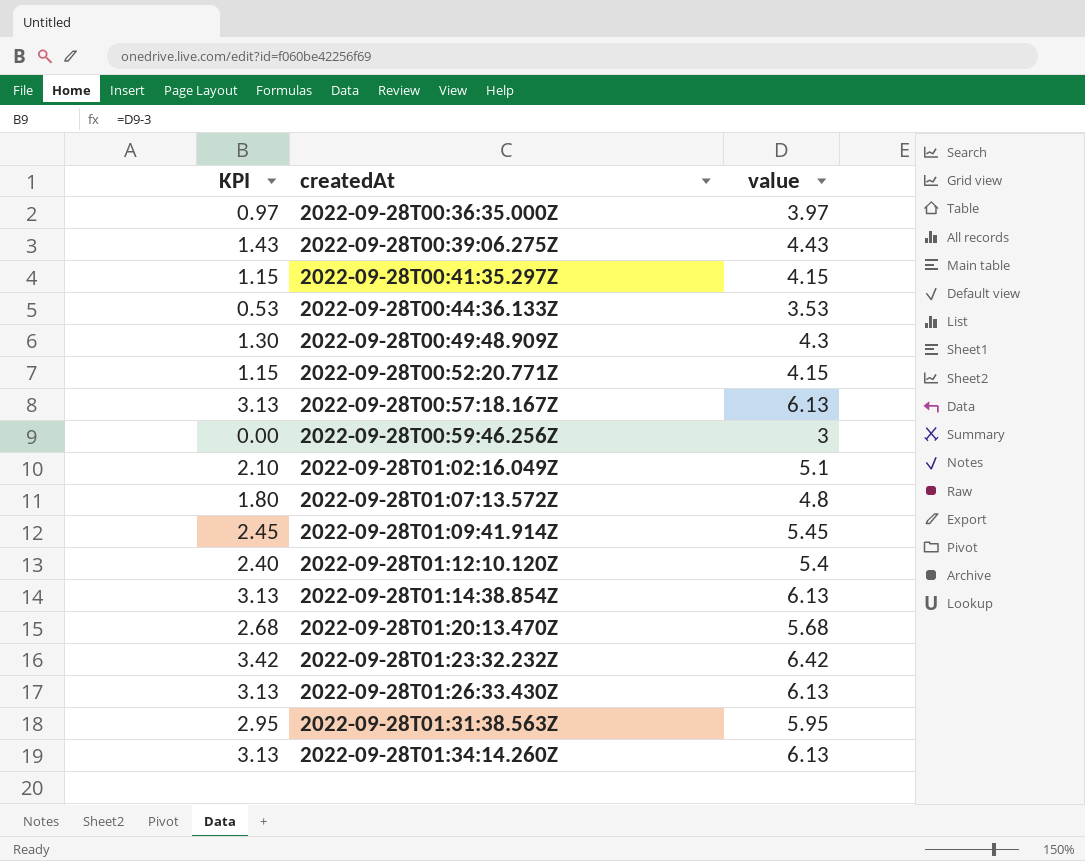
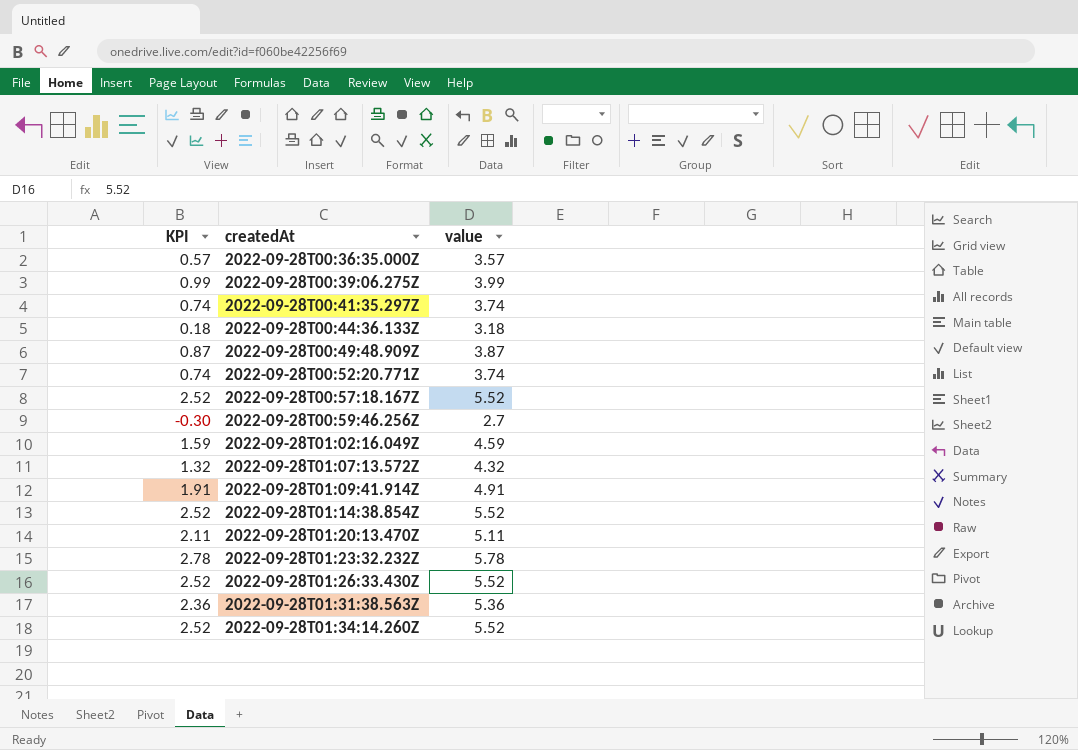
row 2022-09-28T01:12:10.120Z: 2.40 | 5.4 -> none
2022-09-28T00:36:35.000Z | KPI: 0.97 -> 0.57
2022-09-28T00:36:35.000Z | value: 3.97 -> 3.57
2022-09-28T00:39:06.275Z | KPI: 1.43 -> 0.99
2022-09-28T00:39:06.275Z | value: 4.43 -> 3.99
2022-09-28T00:41:35.297Z | KPI: 1.15 -> 0.74
2022-09-28T00:41:35.297Z | value: 4.15 -> 3.74
2022-09-28T00:44:36.133Z | KPI: 0.53 -> 0.18
2022-09-28T00:44:36.133Z | value: 3.53 -> 3.18
2022-09-28T00:49:48.909Z | KPI: 1.30 -> 0.87
2022-09-28T00:49:48.909Z | value: 4.3 -> 3.87
2022-09-28T00:52:20.771Z | KPI: 1.15 -> 0.74
2022-09-28T00:52:20.771Z | value: 4.15 -> 3.74
2022-09-28T00:57:18.167Z | KPI: 3.13 -> 2.52
2022-09-28T00:57:18.167Z | value: 6.13 -> 5.52
2022-09-28T00:59:46.256Z | KPI: 0.00 -> -0.30
2022-09-28T00:59:46.256Z | value: 3 -> 2.7
2022-09-28T01:02:16.049Z | KPI: 2.10 -> 1.59
2022-09-28T01:02:16.049Z | value: 5.1 -> 4.59
2022-09-28T01:07:13.572Z | KPI: 1.80 -> 1.32
2022-09-28T01:07:13.572Z | value: 4.8 -> 4.32
2022-09-28T01:09:41.914Z | KPI: 2.45 -> 1.91
2022-09-28T01:09:41.914Z | value: 5.45 -> 4.91
2022-09-28T01:14:38.854Z | KPI: 3.13 -> 2.52
2022-09-28T01:14:38.854Z | value: 6.13 -> 5.52
2022-09-28T01:20:13.470Z | KPI: 2.68 -> 2.11
2022-09-28T01:20:13.470Z | value: 5.68 -> 5.11
2022-09-28T01:23:32.232Z | KPI: 3.42 -> 2.78
2022-09-28T01:23:32.232Z | value: 6.42 -> 5.78
2022-09-28T01:26:33.430Z | KPI: 3.13 -> 2.52
2022-09-28T01:26:33.430Z | value: 6.13 -> 5.52
2022-09-28T01:31:38.563Z | KPI: 2.95 -> 2.36
2022-09-28T01:31:38.563Z | value: 5.95 -> 5.36
2022-09-28T01:34:14.260Z | KPI: 3.13 -> 2.52
2022-09-28T01:34:14.260Z | value: 6.13 -> 5.52

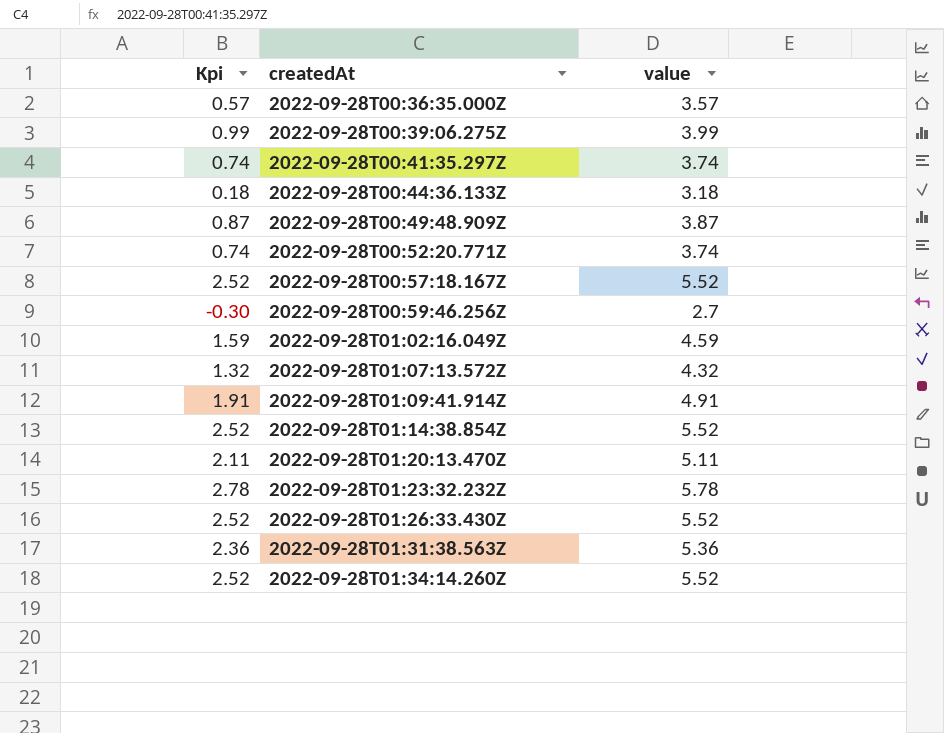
column name: KPI -> Kpi

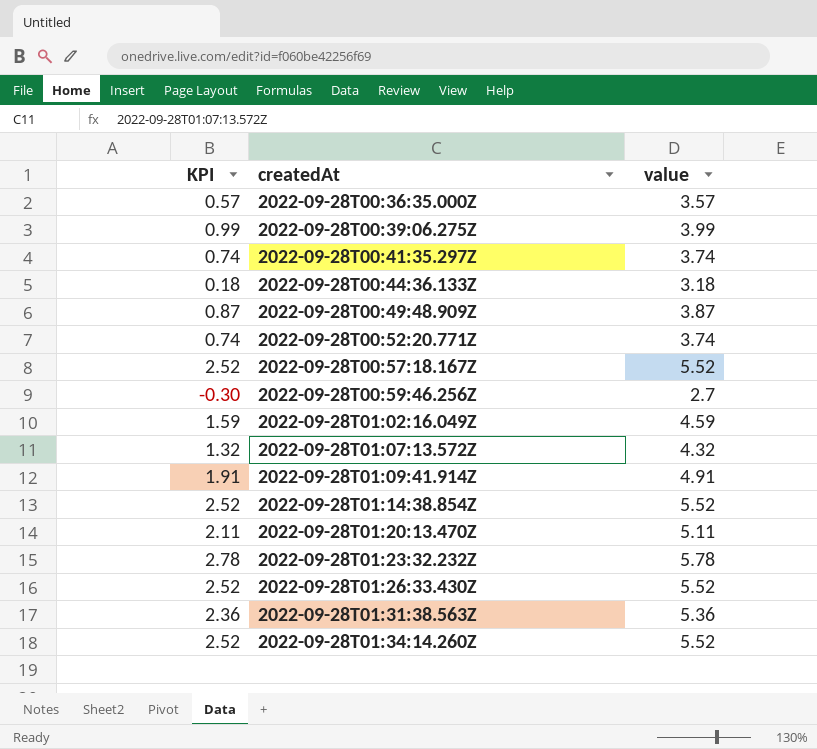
column name: Kpi -> KPI

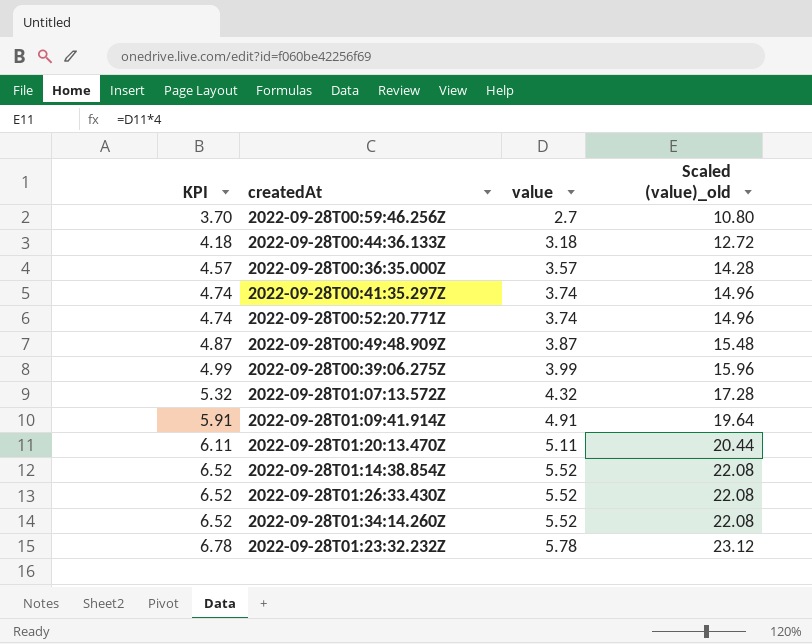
row order: createdAt ascending -> KPI ascending
column KPI | formula: [value] - 3 -> [value] + 1
column Scaled (value)_old | formula: none -> [value] * 4
row 2022-09-28T00:57:18.167Z: 2.52 | 5.52 -> none
row 2022-09-28T01:02:16.049Z: 1.59 | 4.59 -> none
row 2022-09-28T01:31:38.563Z: 2.36 | 5.36 -> none

